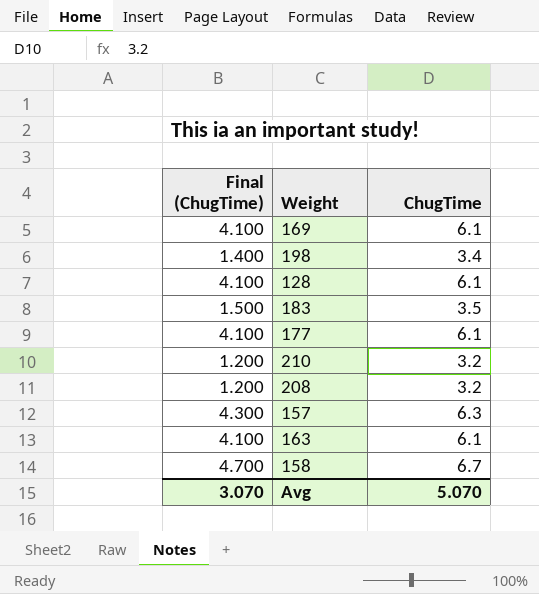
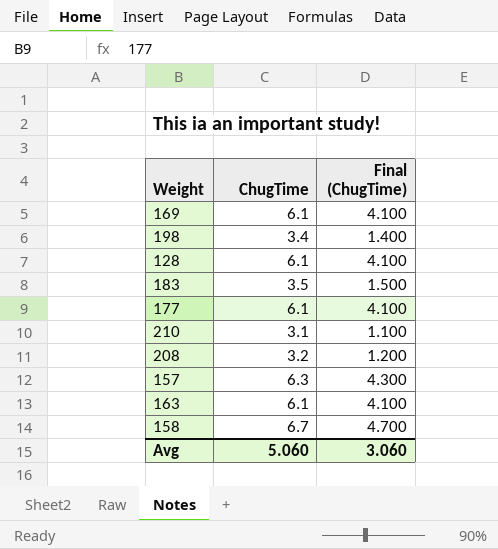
column Final (ChugTime) | position: 1 -> 3
210 | ChugTime: 3.2 -> 3.1
210 | Final (ChugTime): 1.200 -> 1.100
Avg | ChugTime: 5.070 -> 5.060
Avg | Final (ChugTime): 3.070 -> 3.060

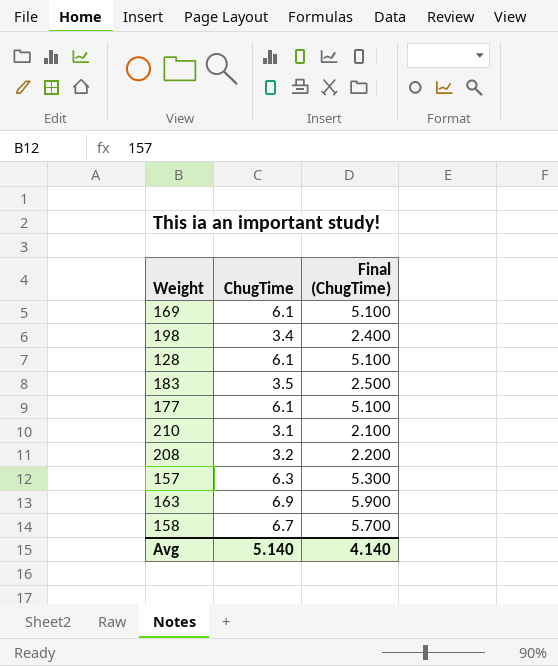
column Final (ChugTime) | formula: [ChugTime] - 2 -> [ChugTime] - 1
163 | ChugTime: 6.1 -> 6.9
Avg | ChugTime: 5.060 -> 5.140
Avg | Final (ChugTime): 3.060 -> 4.140

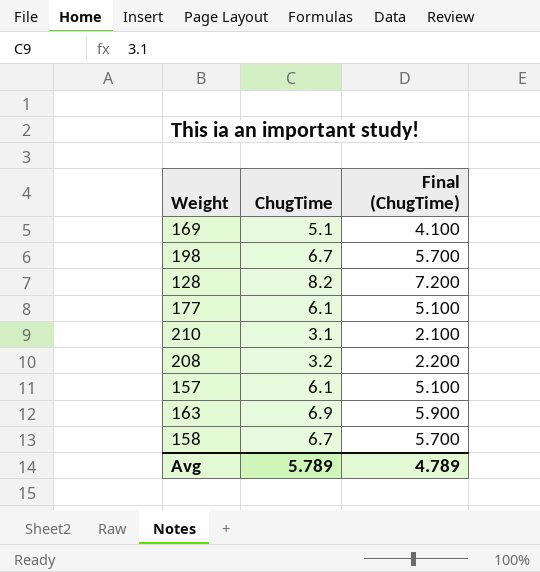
row 183: 3.5 | 2.500 -> none
169 | ChugTime: 6.1 -> 5.1
169 | Final (ChugTime): 5.100 -> 4.100
198 | ChugTime: 3.4 -> 6.7
198 | Final (ChugTime): 2.400 -> 5.700
128 | ChugTime: 6.1 -> 8.2
128 | Final (ChugTime): 5.100 -> 7.200
157 | ChugTime: 6.3 -> 6.1
157 | Final (ChugTime): 5.300 -> 5.100
Avg | ChugTime: 5.140 -> 5.789
Avg | Final (ChugTime): 4.140 -> 4.789

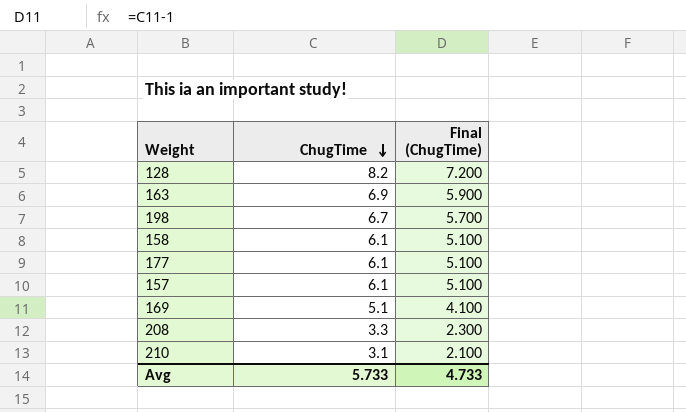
row order: none -> ChugTime descending
158 | ChugTime: 6.7 -> 6.1
158 | Final (ChugTime): 5.700 -> 5.100
208 | ChugTime: 3.2 -> 3.3
208 | Final (ChugTime): 2.200 -> 2.300
Avg | ChugTime: 5.789 -> 5.733
Avg | Final (ChugTime): 4.789 -> 4.733

